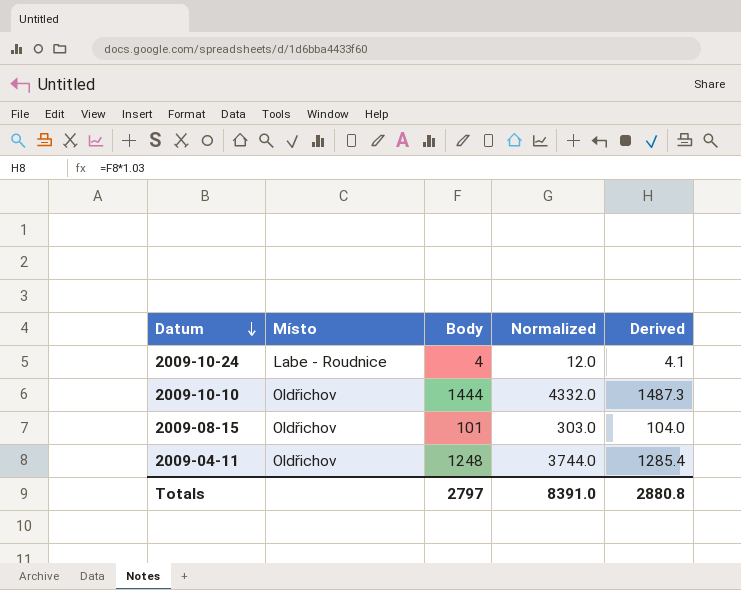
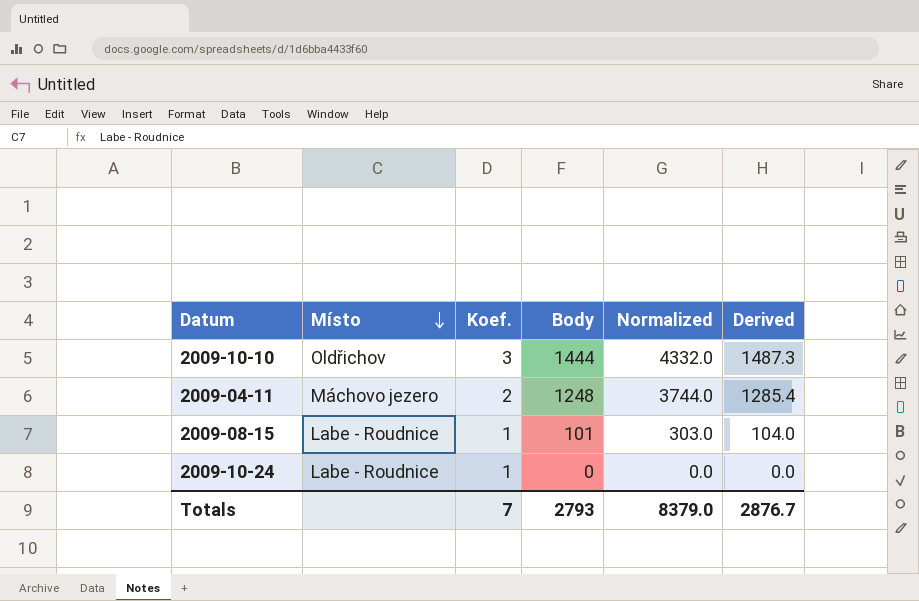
row order: Datum descending -> Místo descending
column Koef. | position: none -> 3
2009-04-11 | Místo: Oldřichov -> Máchovo jezero
2009-08-15 | Místo: Oldřichov -> Labe - Roudnice
2009-10-24 | Body: 4 -> 0
2009-10-24 | Normalized: 12.0 -> 0.0
2009-10-24 | Derived: 4.1 -> 0.0
Totals | Body: 2797 -> 2793
Totals | Normalized: 8391.0 -> 8379.0
Totals | Derived: 2880.8 -> 2876.7

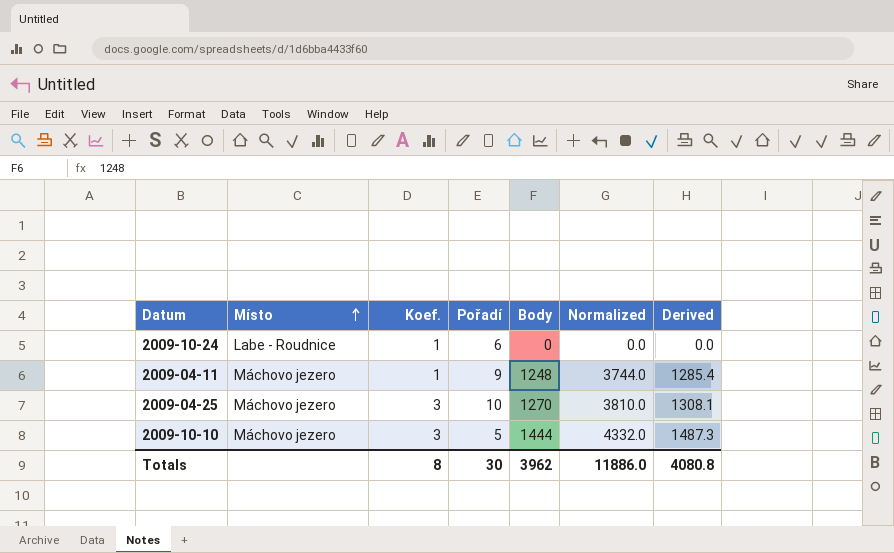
row order: Místo descending -> Místo ascending
column Pořadí | position: none -> 4
row 2009-08-15: Labe - Roudnice | 1 | 101 | 303.0 | 104.0 -> none
2009-04-11 | Koef.: 2 -> 1
row 2009-04-25: none -> Máchovo jezero | 3 | 10 | 1270 | 3810.0 | 1308.1
2009-10-10 | Místo: Oldřichov -> Máchovo jezero
Totals | Koef.: 7 -> 8
Totals | Body: 2793 -> 3962
Totals | Normalized: 8379.0 -> 11886.0
Totals | Derived: 2876.7 -> 4080.8

